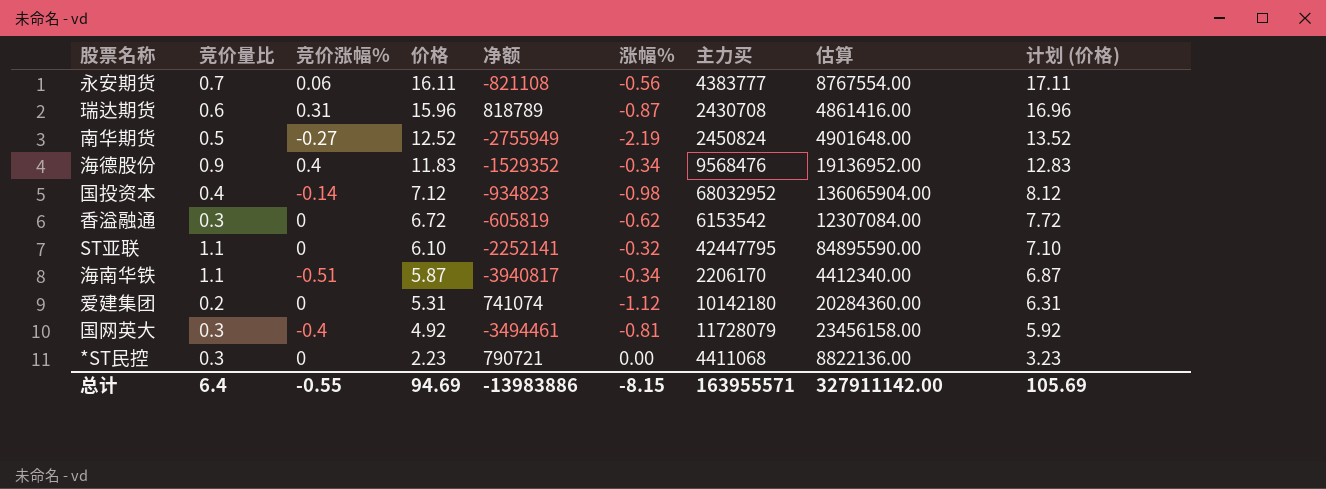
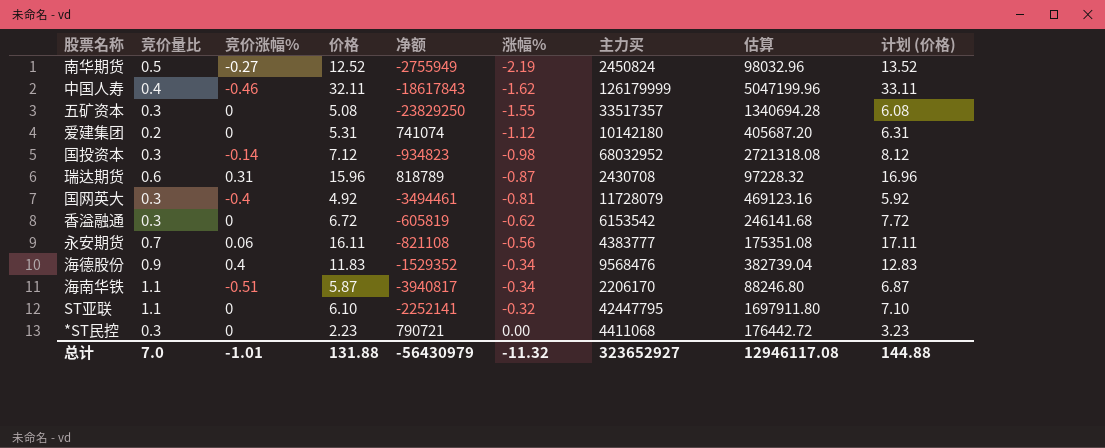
row order: 价格 descending -> 涨幅% ascending
column 估算 | formula: [主力买] * 2 -> [主力买] * 0.04
row 中国人寿: none -> 0.4 | -0.46 | 32.11 | -18617843 | -1.62 | 126179999 | 5047199.96 | 33.11
row 五矿资本: none -> 0.3 | 0 | 5.08 | -23829250 | -1.55 | 33517357 | 1340694.28 | 6.08
国投资本 | 竞价量比: 0.4 -> 0.3
总计 | 竞价量比: 6.4 -> 7.0
总计 | 竞价涨幅%: -0.55 -> -1.01
总计 | 价格: 94.69 -> 131.88
总计 | 净额: -13983886 -> -56430979
总计 | 涨幅%: -8.15 -> -11.32
总计 | 主力买: 163955571 -> 323652927
总计 | 估算: 327911142.00 -> 12946117.08
总计 | 计划 (价格): 105.69 -> 144.88

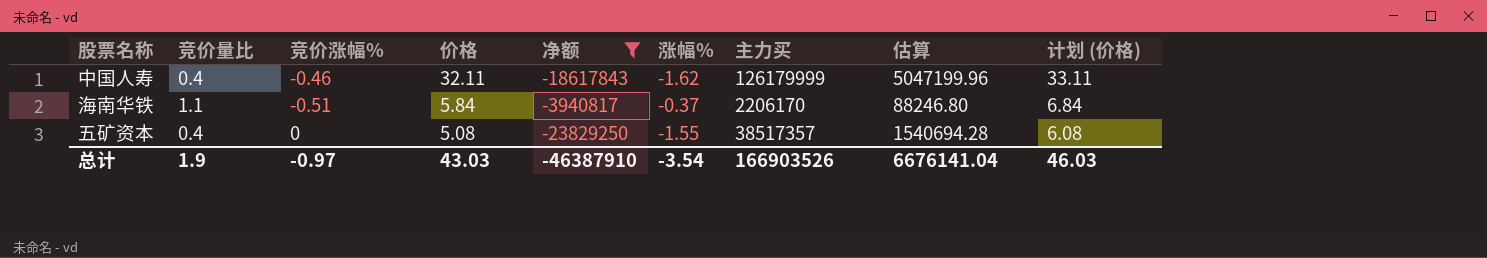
filter: none -> 净额 <= -3940817
row order: 涨幅% ascending -> 价格 descending
海南华铁 | 价格: 5.87 -> 5.84
海南华铁 | 涨幅%: -0.34 -> -0.37
海南华铁 | 计划 (价格): 6.87 -> 6.84
五矿资本 | 竞价量比: 0.3 -> 0.4
五矿资本 | 主力买: 33517357 -> 38517357
五矿资本 | 估算: 1340694.28 -> 1540694.28
总计 | 竞价量比: 7.0 -> 1.9
总计 | 竞价涨幅%: -1.01 -> -0.97
总计 | 价格: 131.88 -> 43.03
总计 | 净额: -56430979 -> -46387910
总计 | 涨幅%: -11.32 -> -3.54
总计 | 主力买: 323652927 -> 166903526
总计 | 估算: 12946117.08 -> 6676141.04
总计 | 计划 (价格): 144.88 -> 46.03

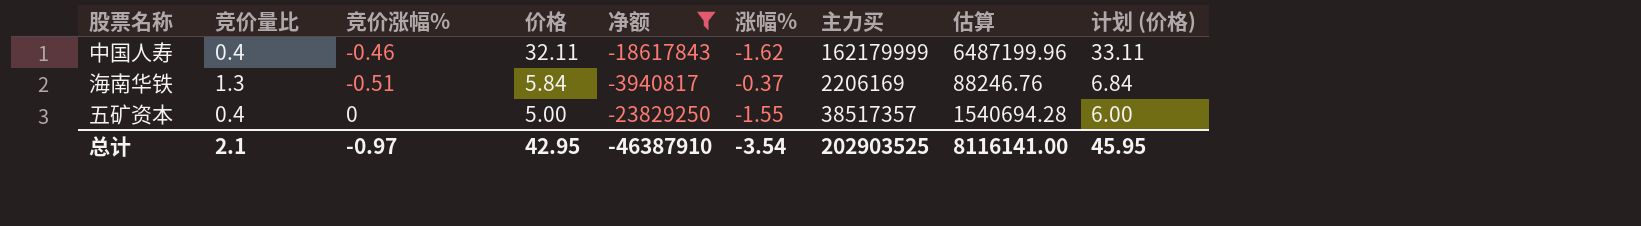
中国人寿 | 主力买: 126179999 -> 162179999
中国人寿 | 估算: 5047199.96 -> 6487199.96
海南华铁 | 竞价量比: 1.1 -> 1.3
海南华铁 | 主力买: 2206170 -> 2206169
海南华铁 | 估算: 88246.80 -> 88246.76
五矿资本 | 价格: 5.08 -> 5.00
五矿资本 | 计划 (价格): 6.08 -> 6.00
总计 | 竞价量比: 1.9 -> 2.1
总计 | 价格: 43.03 -> 42.95
总计 | 主力买: 166903526 -> 202903525
总计 | 估算: 6676141.04 -> 8116141.00
总计 | 计划 (价格): 46.03 -> 45.95

